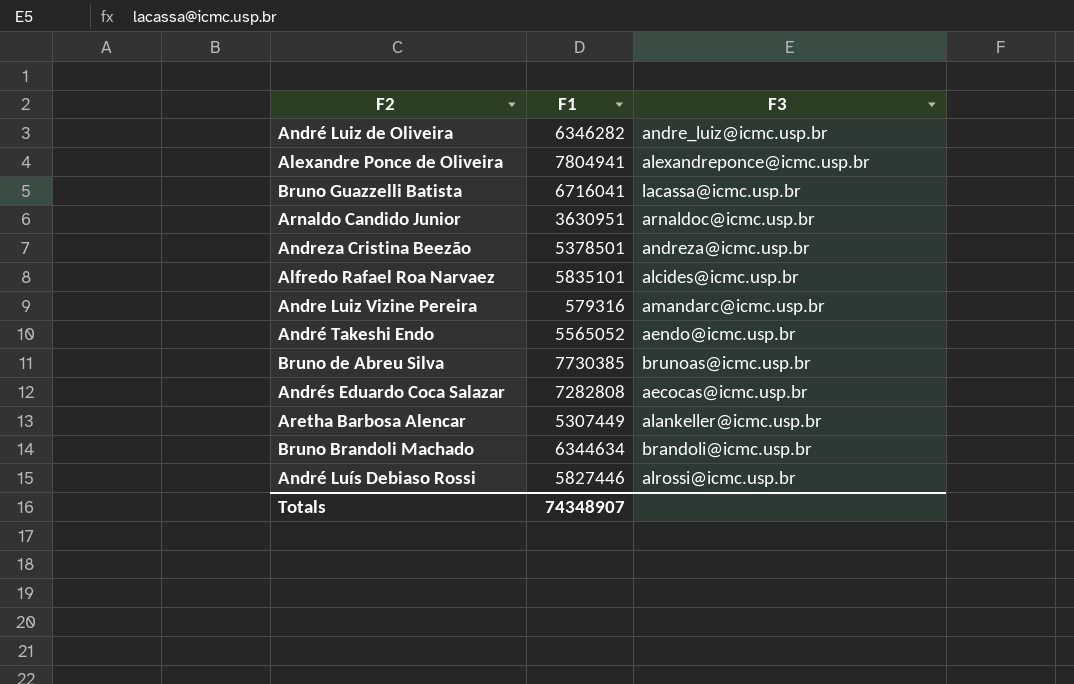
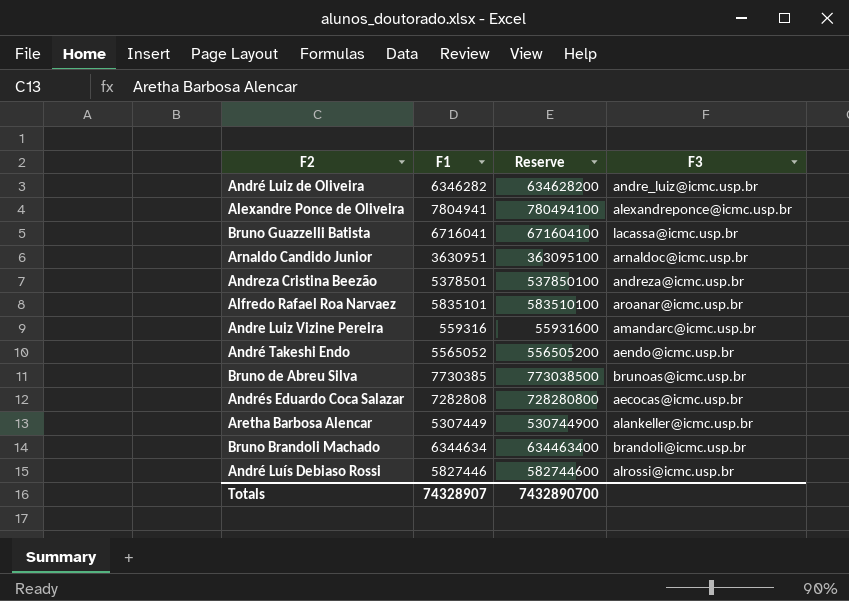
column Reserve | formula: none -> [F1] * 100
Alfredo Rafael Roa Narvaez | F3: alcides@icmc.usp.br -> aroanar@icmc.usp.br
Andre Luiz Vizine Pereira | F1: 579316 -> 559316
Totals | F1: 74348907 -> 74328907

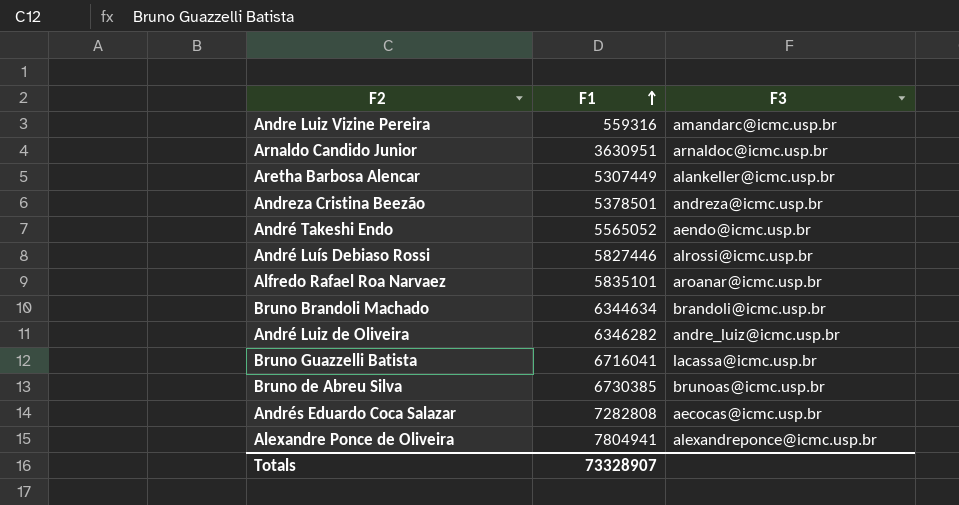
row order: none -> F1 ascending
column Reserve | formula: [F1] * 100 -> none
Bruno de Abreu Silva | F1: 7730385 -> 6730385
Totals | F1: 74328907 -> 73328907

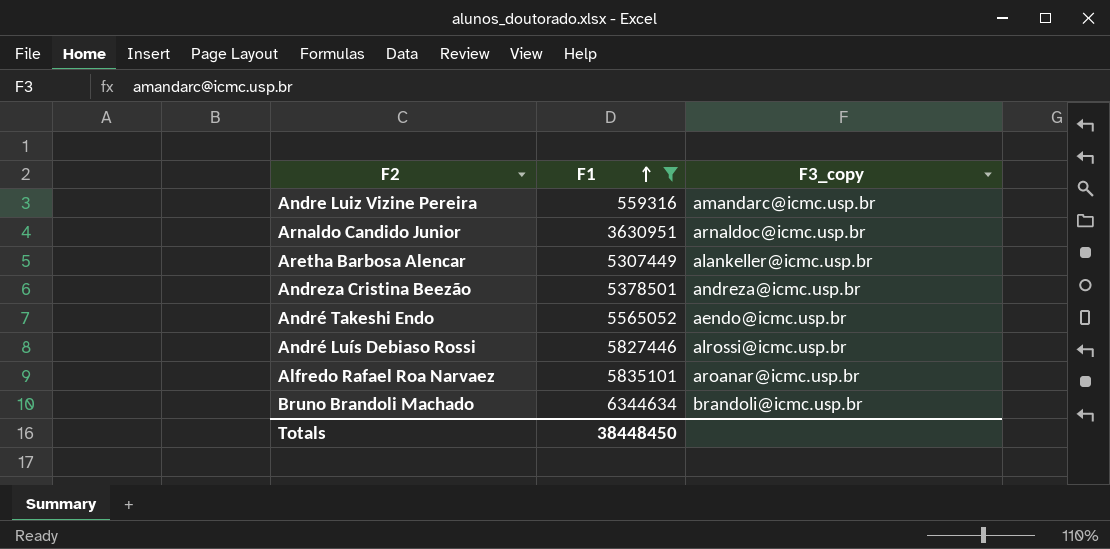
filter: none -> F1 <= 6344634
column name: F3 -> F3_copy
Totals | F1: 73328907 -> 38448450

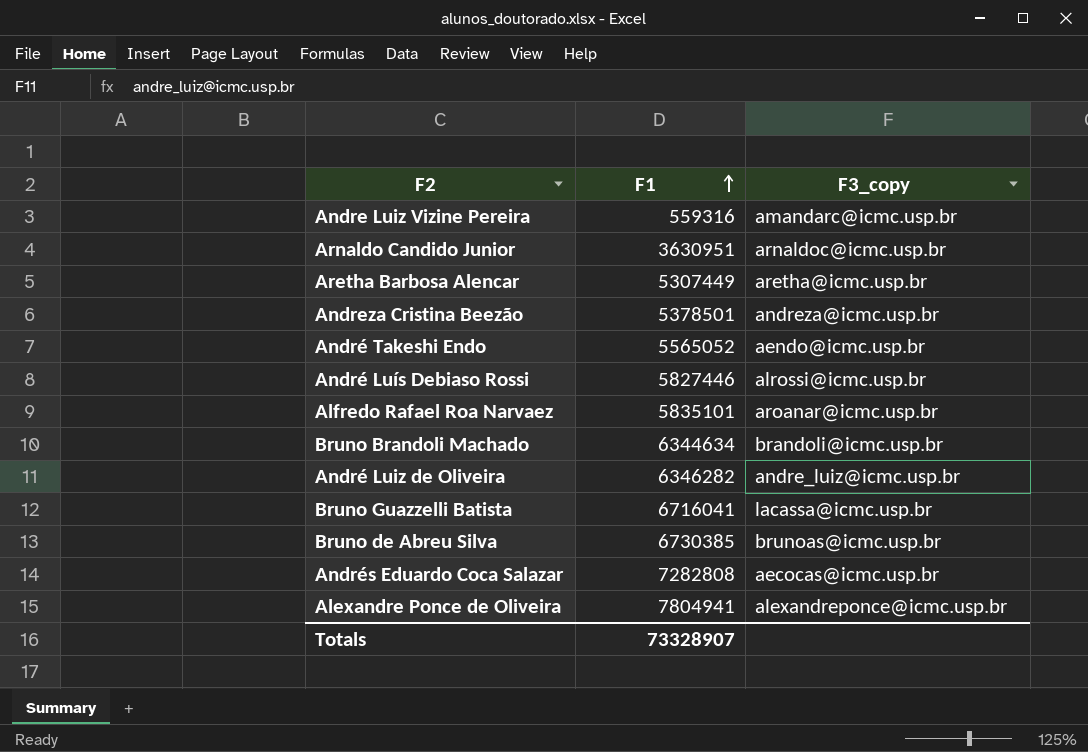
filter: F1 <= 6344634 -> none
Aretha Barbosa Alencar | F3_copy: alankeller@icmc.usp.br -> aretha@icmc.usp.br
Totals | F1: 38448450 -> 73328907

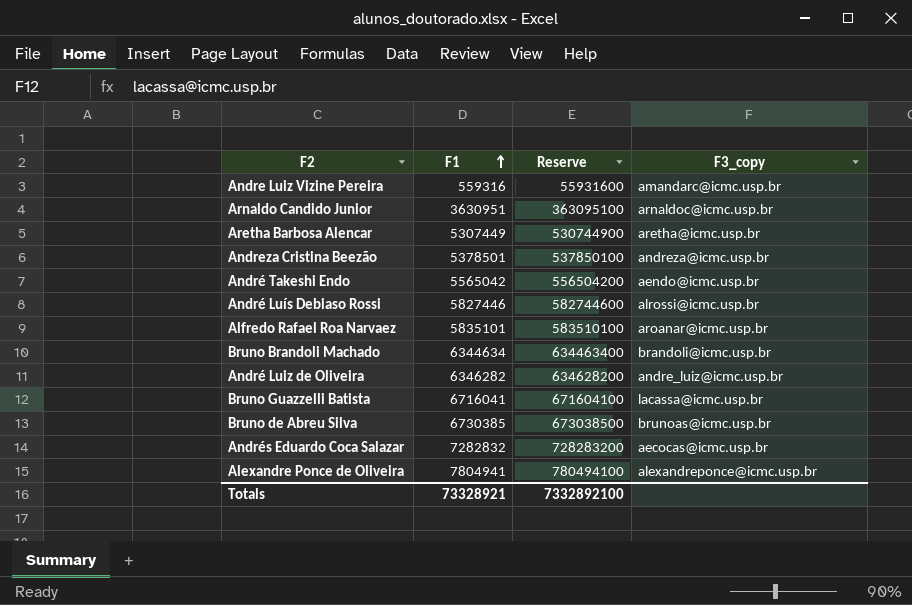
column Reserve | formula: none -> [F1] * 100
André Takeshi Endo | F1: 5565052 -> 5565042
Andrés Eduardo Coca Salazar | F1: 7282808 -> 7282832
Totals | F1: 73328907 -> 73328921

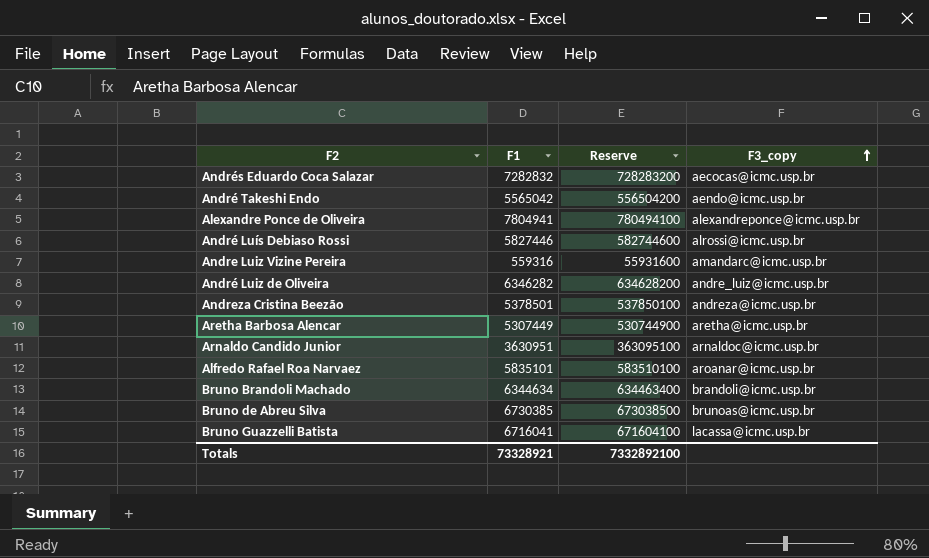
row order: F1 ascending -> F3_copy ascending

